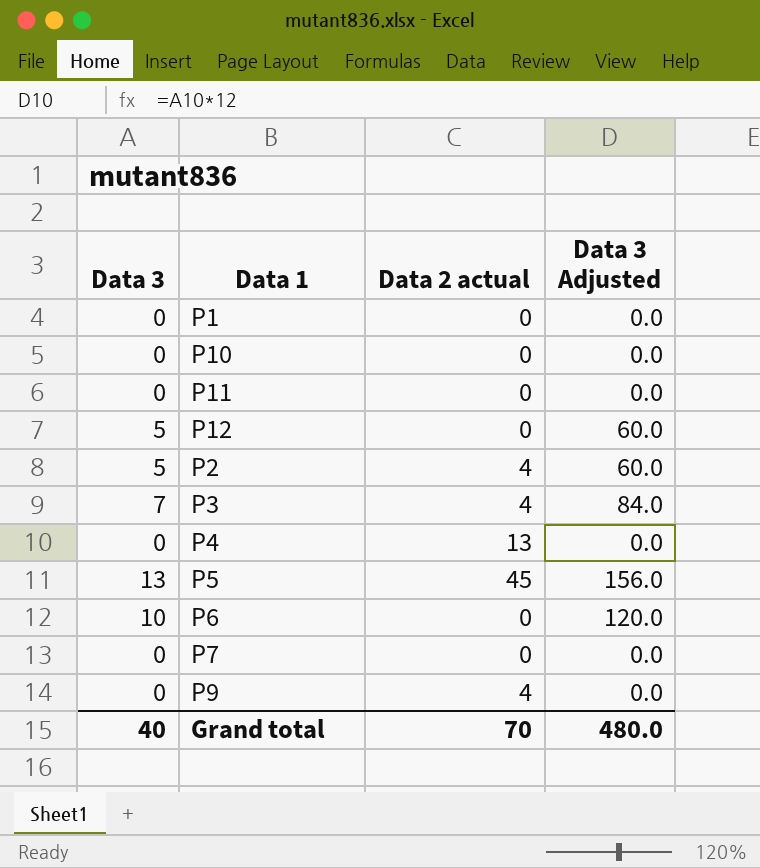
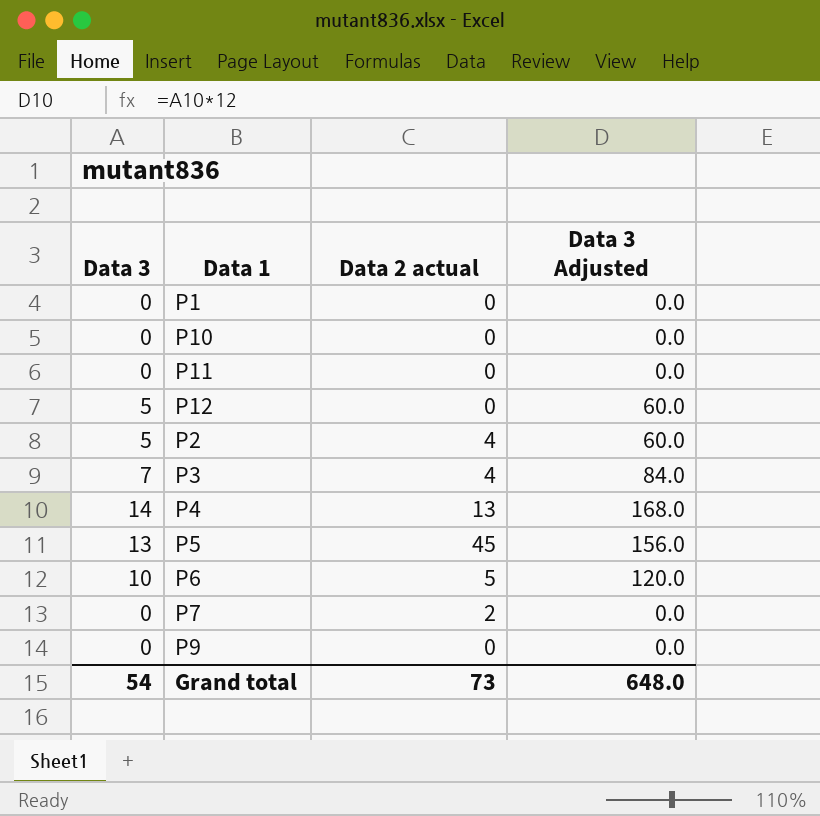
P4 | Data 3: 0 -> 14
P4 | Data 3 Adjusted: 0.0 -> 168.0
P6 | Data 2 actual: 0 -> 5
P7 | Data 2 actual: 0 -> 2
P9 | Data 2 actual: 4 -> 0
Grand total | Data 3: 40 -> 54
Grand total | Data 2 actual: 70 -> 73
Grand total | Data 3 Adjusted: 480.0 -> 648.0

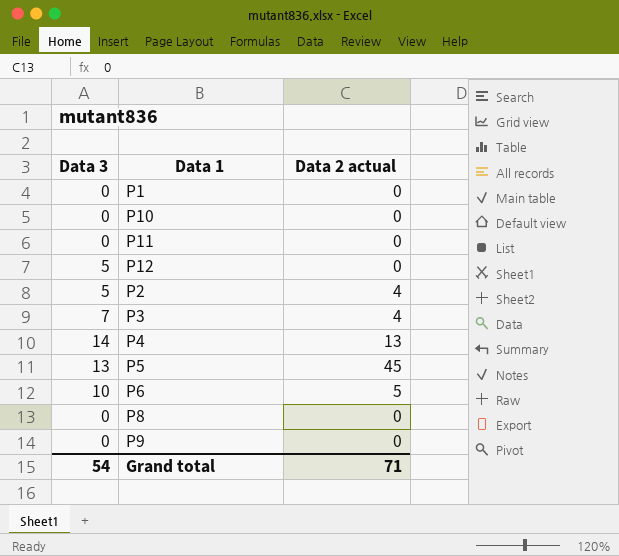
column Data 3 Adjusted | formula: [Data 3] * 12 -> none
row P7: 0 | 2 | 0.0 -> none
row P8: none -> 0 | 0
Grand total | Data 2 actual: 73 -> 71

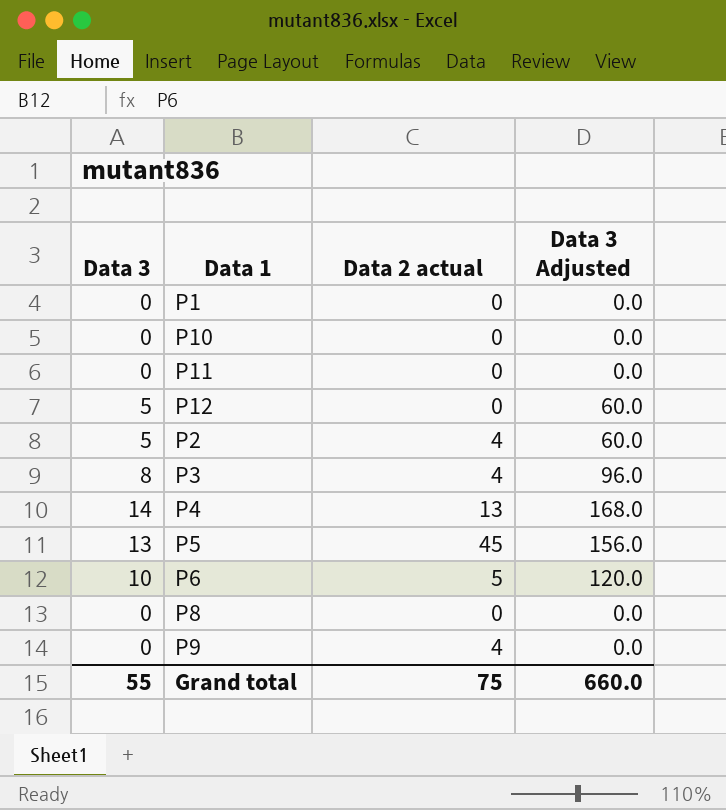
column Data 3 Adjusted | formula: none -> [Data 3] * 12
P3 | Data 3: 7 -> 8
P9 | Data 2 actual: 0 -> 4
Grand total | Data 3: 54 -> 55
Grand total | Data 2 actual: 71 -> 75

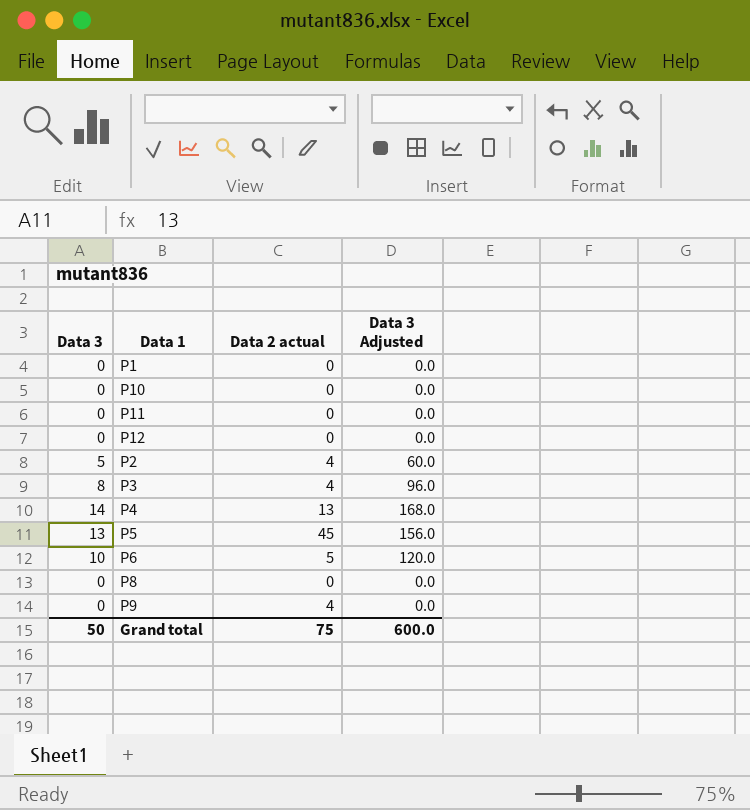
P12 | Data 3: 5 -> 0
P12 | Data 3 Adjusted: 60.0 -> 0.0
Grand total | Data 3: 55 -> 50
Grand total | Data 3 Adjusted: 660.0 -> 600.0

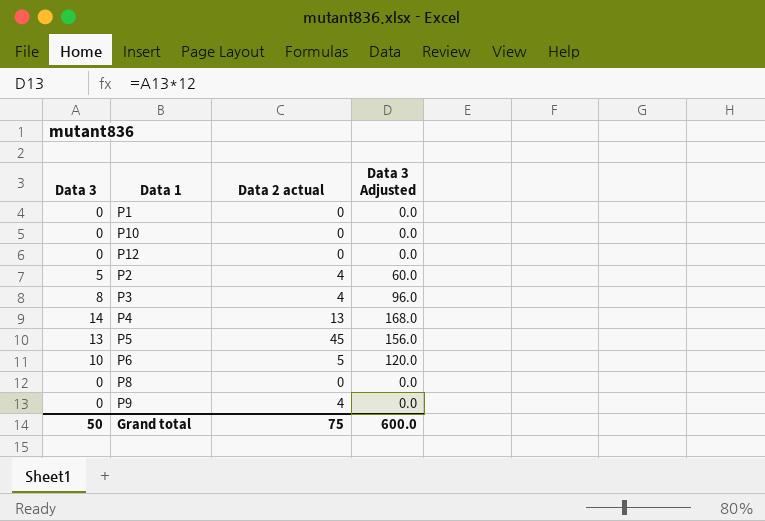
row P11: 0 | 0 | 0.0 -> none

